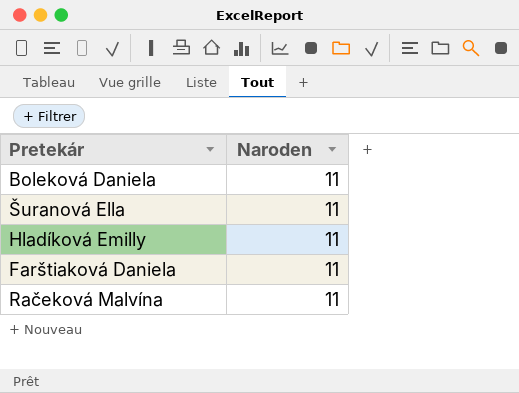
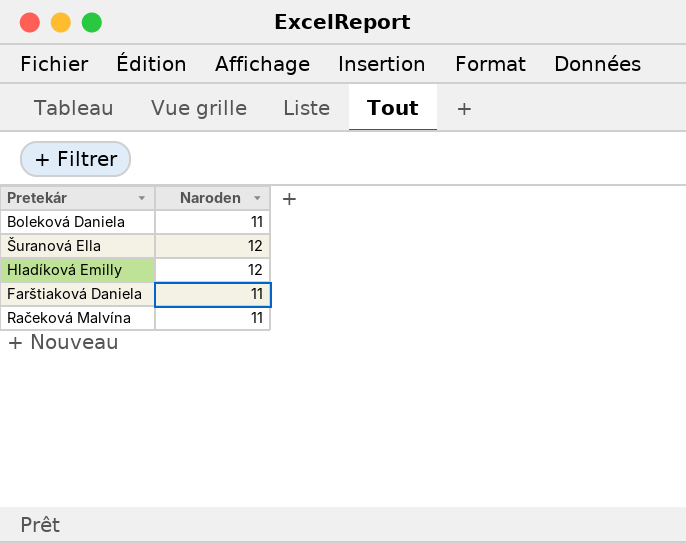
Šuranová Ella | Naroden: 11 -> 12
Hladíková Emilly | Naroden: 11 -> 12

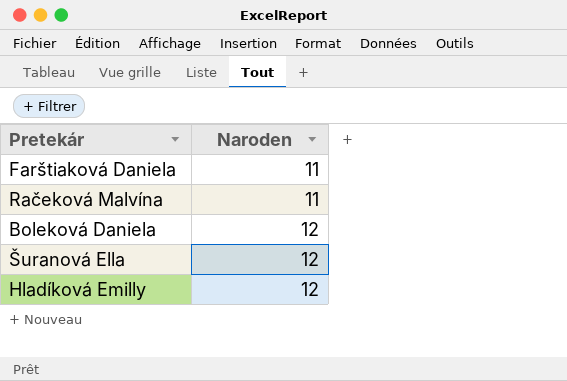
row order: none -> Naroden ascending
Boleková Daniela | Naroden: 11 -> 12

